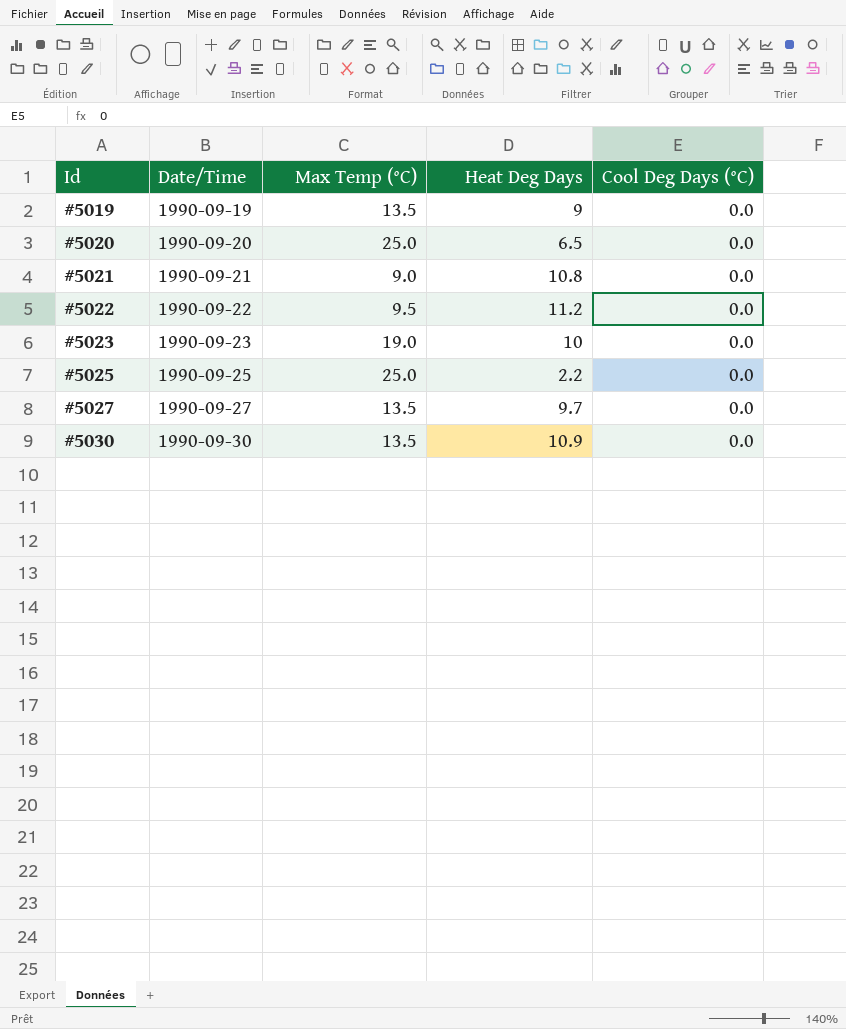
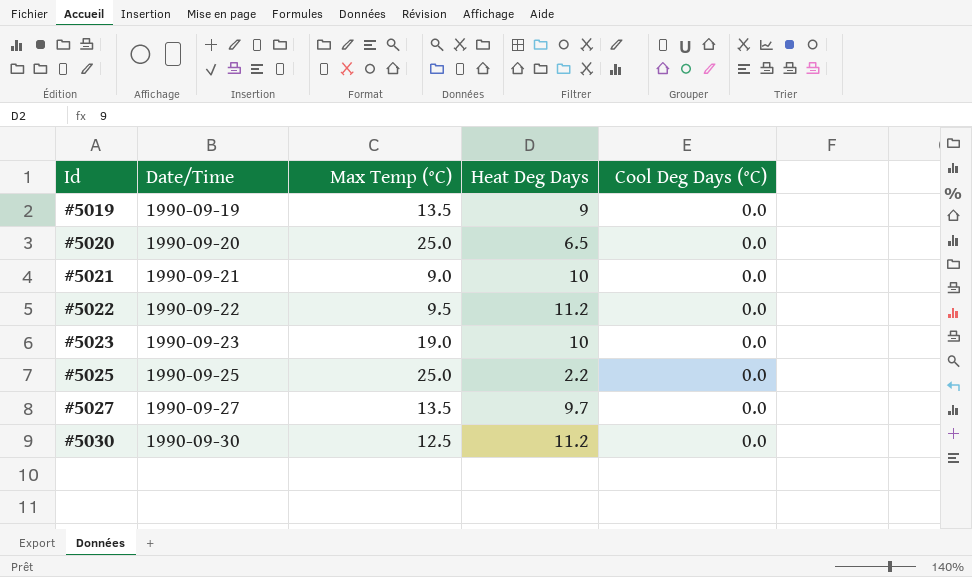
#5021 | Heat Deg Days: 10.8 -> 10
#5030 | Max Temp (°C): 13.5 -> 12.5
#5030 | Heat Deg Days: 10.9 -> 11.2

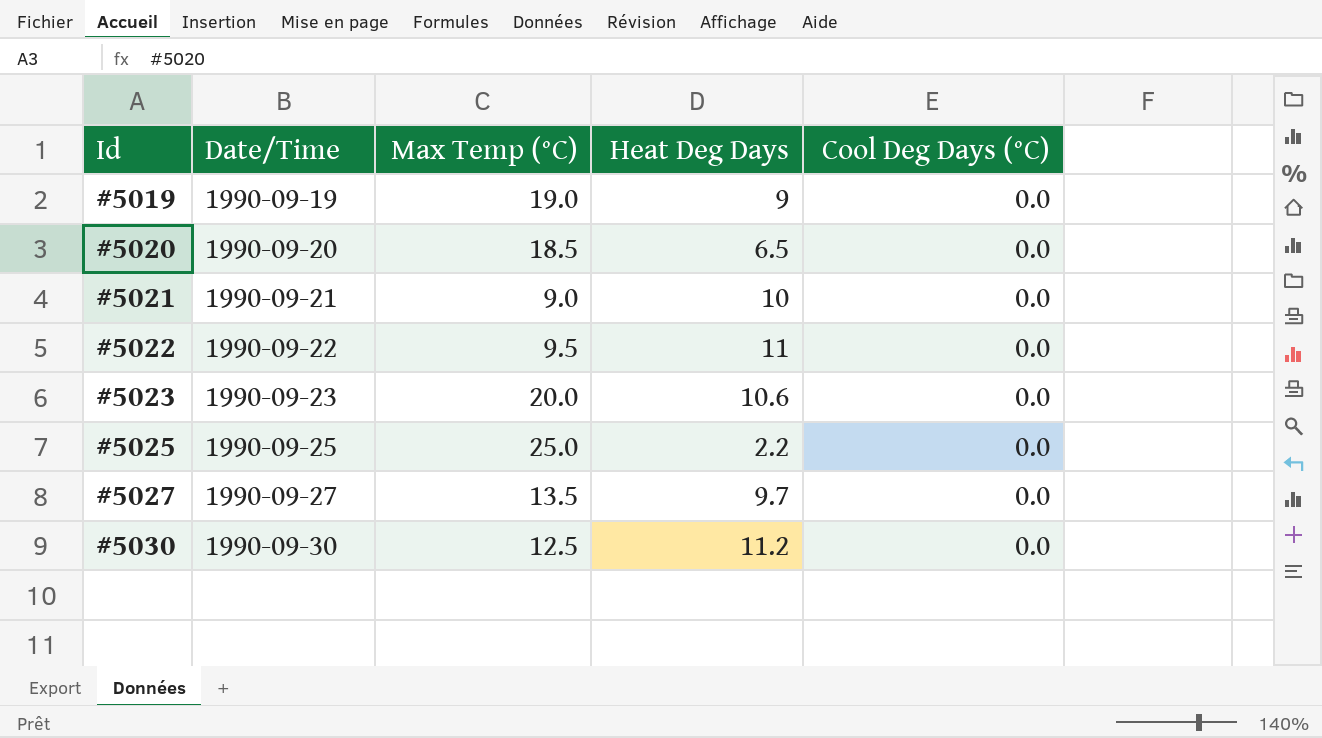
#5019 | Max Temp (°C): 13.5 -> 19.0
#5020 | Max Temp (°C): 25.0 -> 18.5
#5022 | Heat Deg Days: 11.2 -> 11
#5023 | Max Temp (°C): 19.0 -> 20.0
#5023 | Heat Deg Days: 10 -> 10.6

